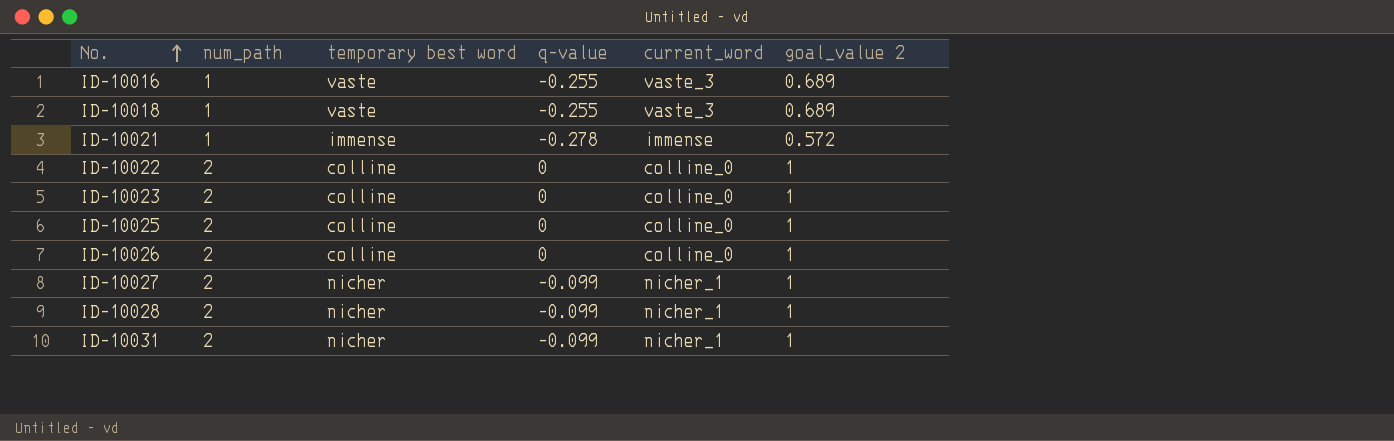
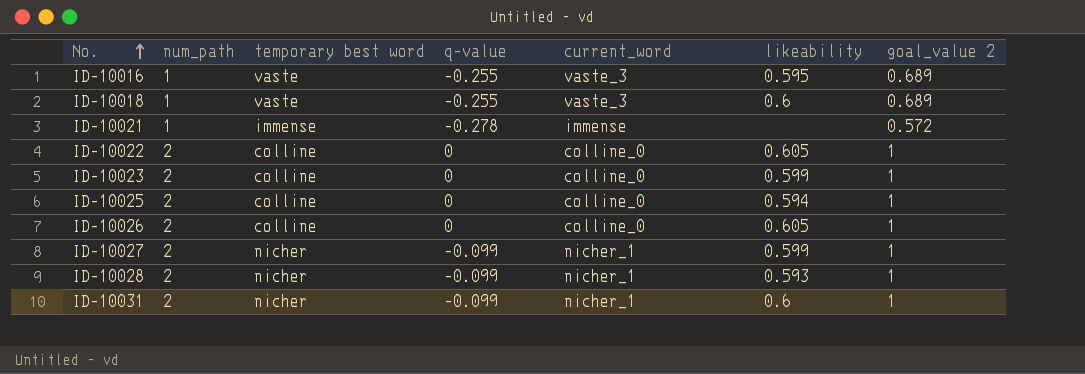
column likeability | position: none -> 6

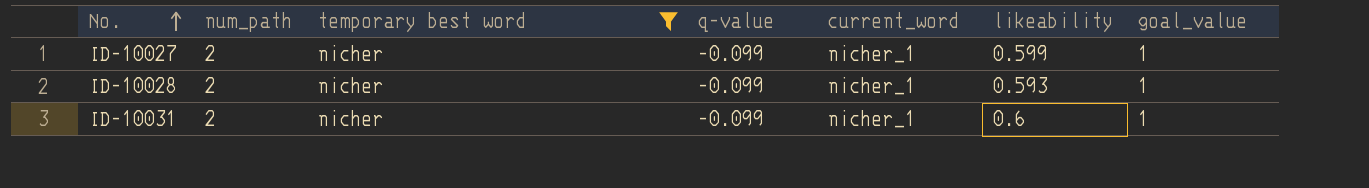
filter: none -> temporary best word = nicher
column name: goal_value 2 -> goal_value

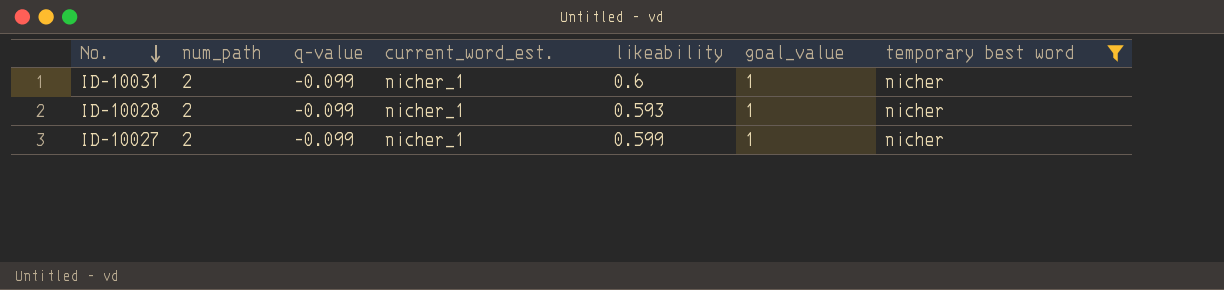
row order: No. ascending -> No. descending
column name: current_word -> current_word_est.
column temporary best word | position: 3 -> 7

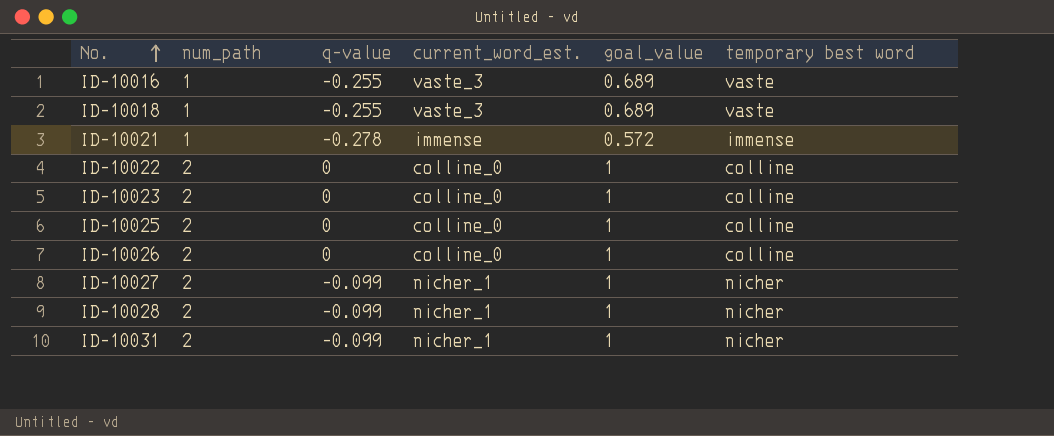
filter: temporary best word = nicher -> none
row order: No. descending -> No. ascending
column likeability | position: 5 -> none

